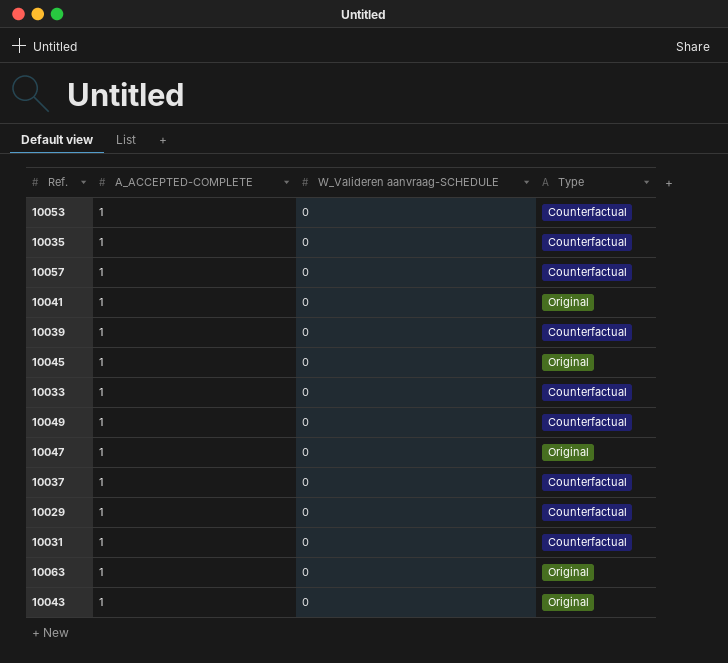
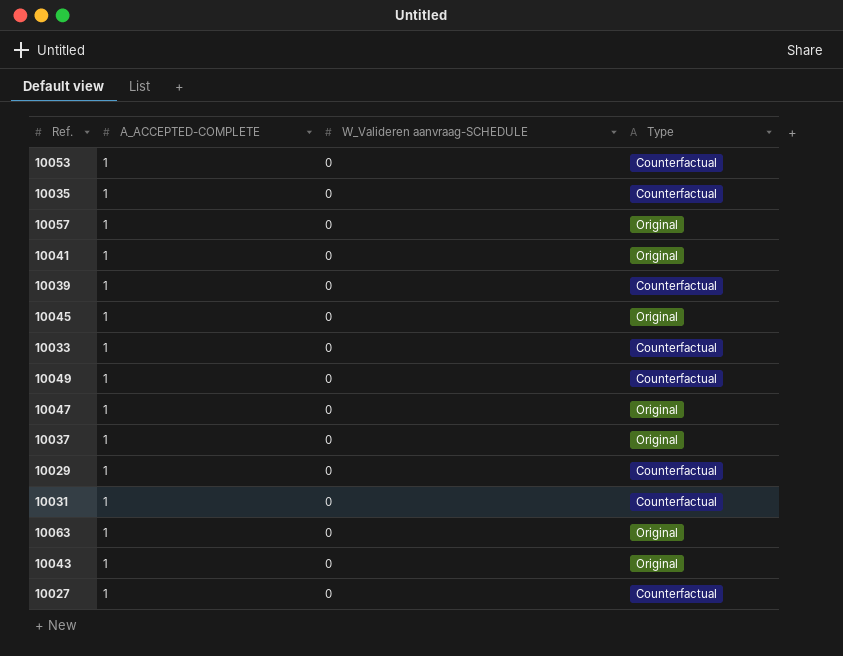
10057 | Type: Counterfactual -> Original
10037 | Type: Counterfactual -> Original
row 10027: none -> 1 | 0 | Counterfactual

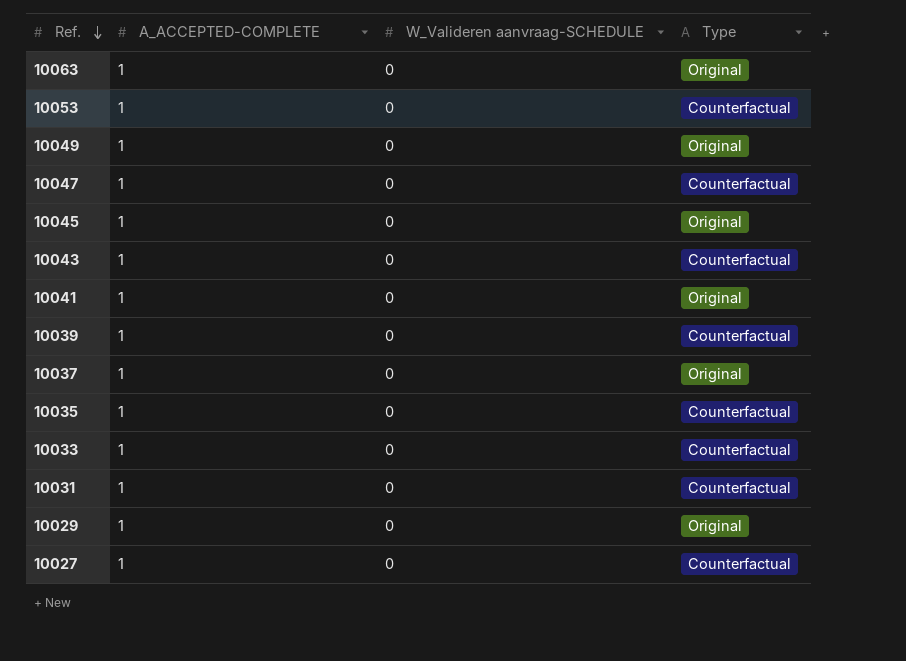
row order: none -> Ref. descending
row 10057: 1 | 0 | Original -> none
10049 | Type: Counterfactual -> Original
10047 | Type: Original -> Counterfactual
10043 | Type: Original -> Counterfactual
10029 | Type: Counterfactual -> Original

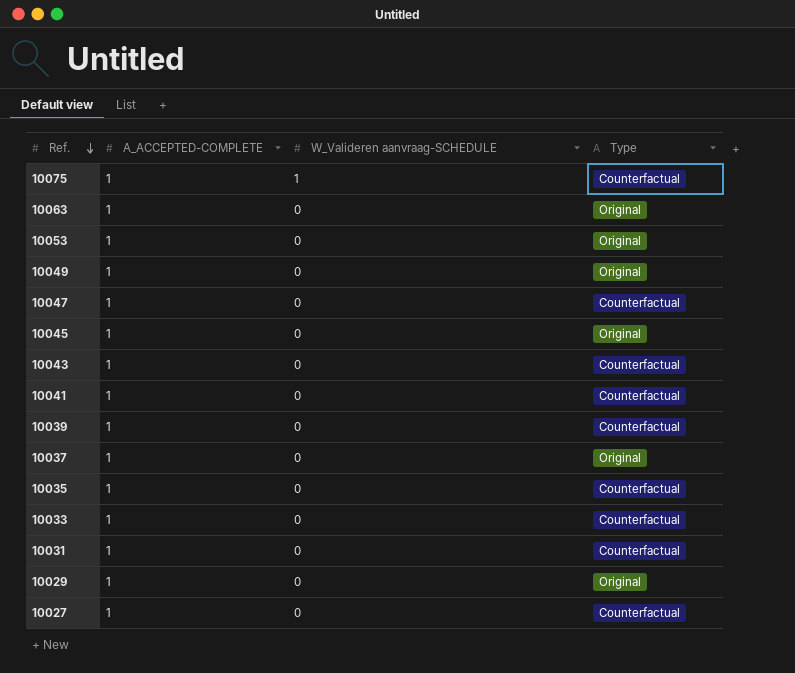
row 10075: none -> 1 | 1 | Counterfactual
10053 | Type: Counterfactual -> Original
10041 | Type: Original -> Counterfactual

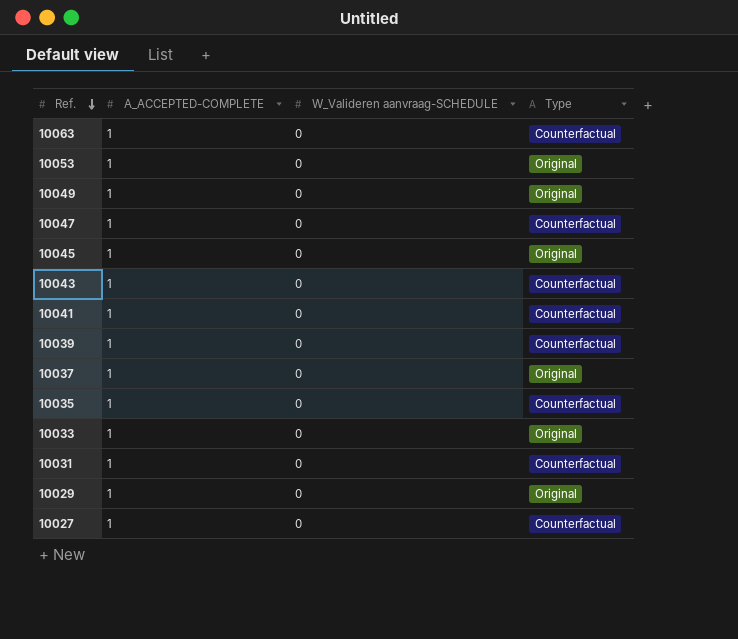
row 10075: 1 | 1 | Counterfactual -> none
10063 | Type: Original -> Counterfactual
10033 | Type: Counterfactual -> Original

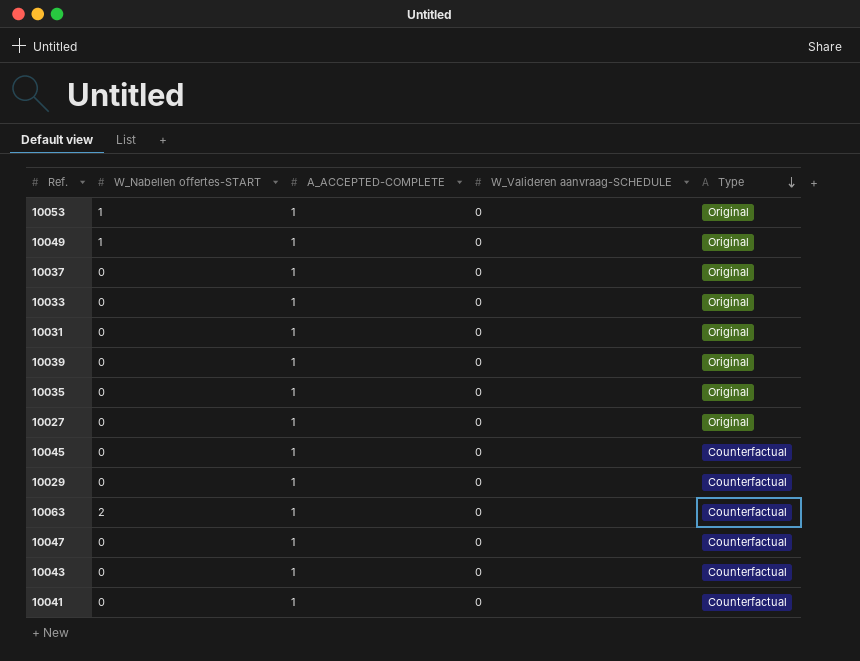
row order: Ref. descending -> Type descending
column W_Nabellen offertes-START | position: none -> 2
10031 | Type: Counterfactual -> Original
10039 | Type: Counterfactual -> Original
10035 | Type: Counterfactual -> Original
10027 | Type: Counterfactual -> Original
10045 | Type: Original -> Counterfactual
10029 | Type: Original -> Counterfactual

